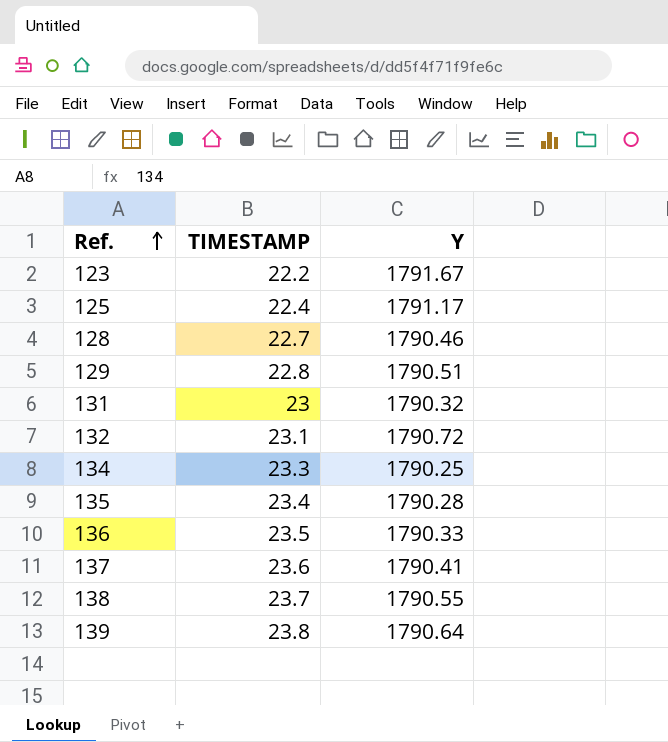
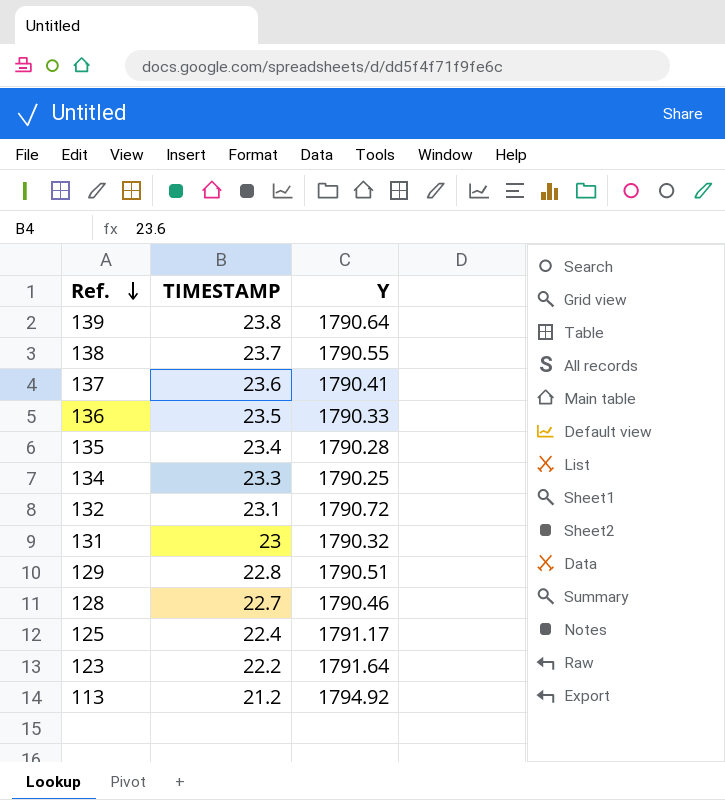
row order: Ref. ascending -> Ref. descending
123 | Y: 1791.67 -> 1791.64
row 113: none -> 21.2 | 1794.92

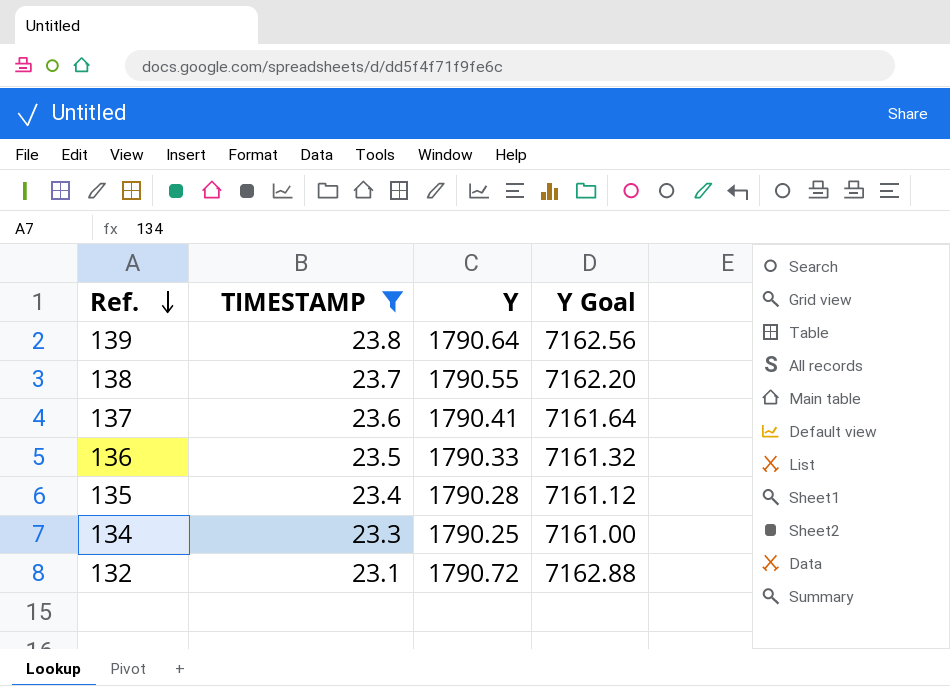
filter: none -> TIMESTAMP >= 23.1
column Y Goal | formula: none -> [Y] * 4

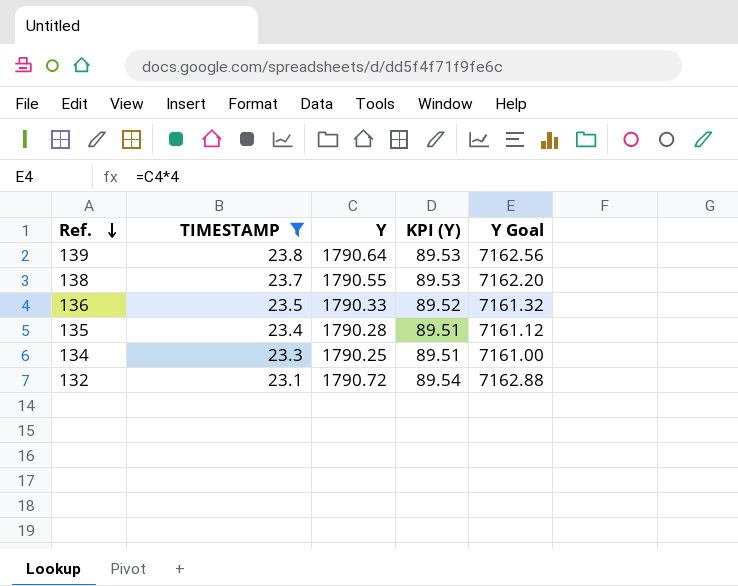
column KPI (Y) | formula: none -> [Y] * 0.05
row 137: 23.6 | 1790.41 | 7161.64 -> none

